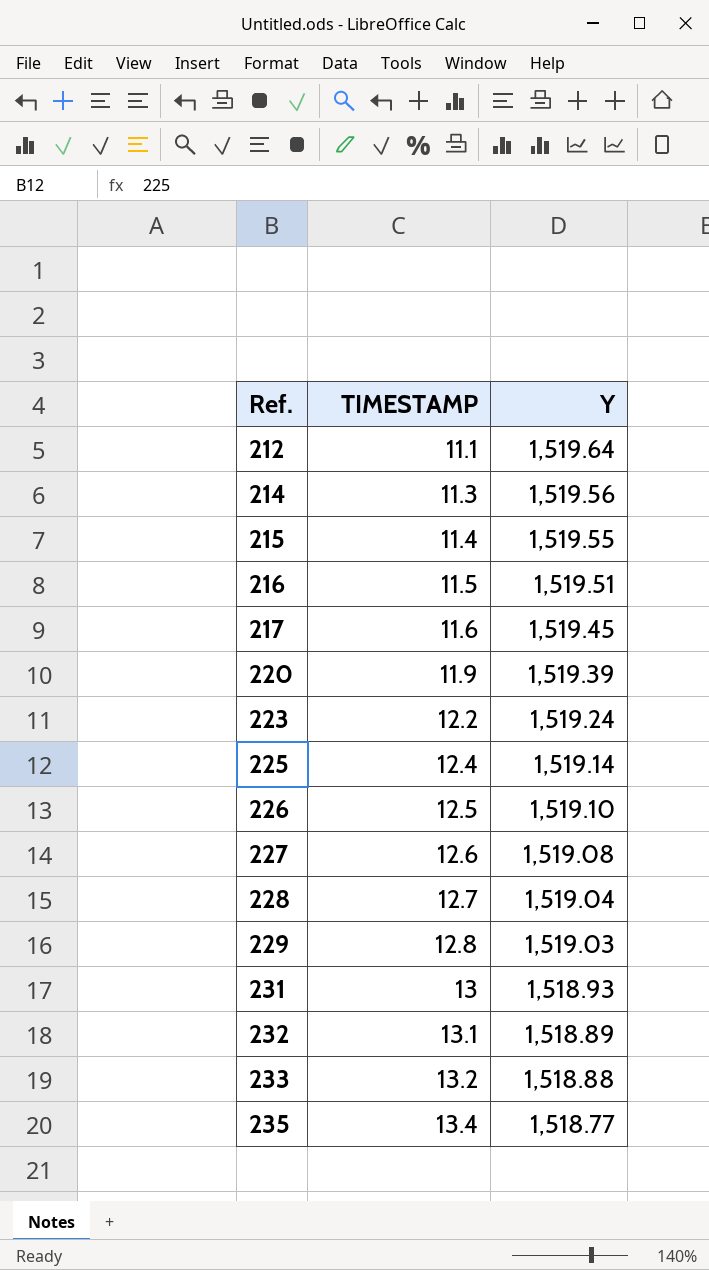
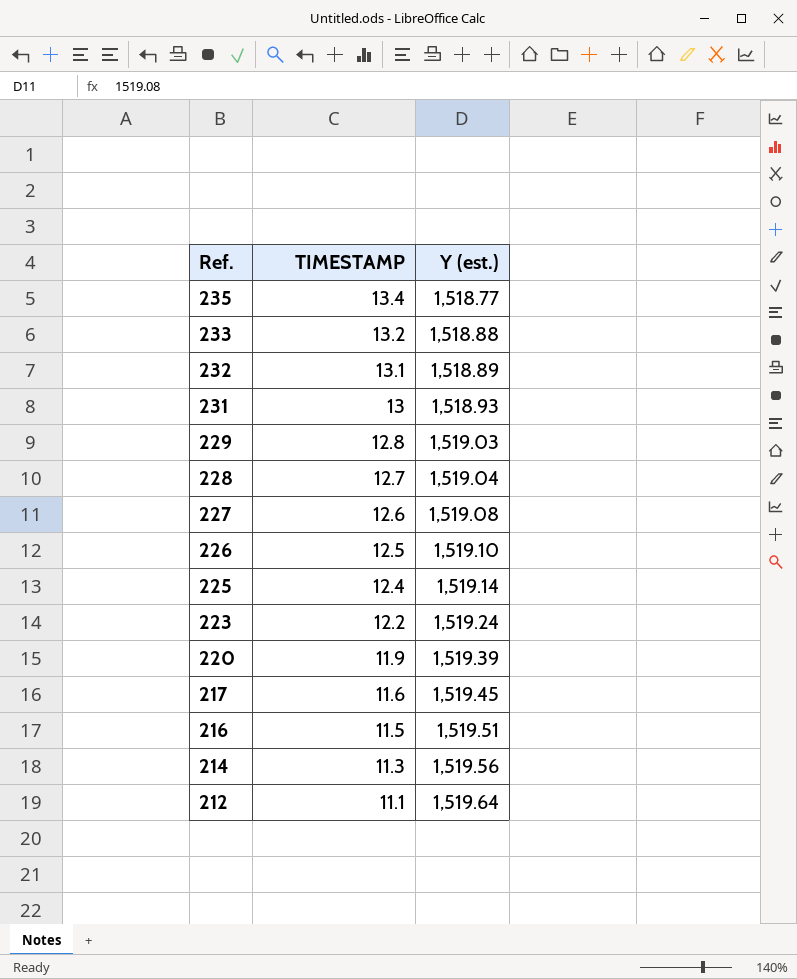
row order: Ref. ascending -> Ref. descending
column name: Y -> Y (est.)
row 215: 11.4 | 1,519.55 -> none

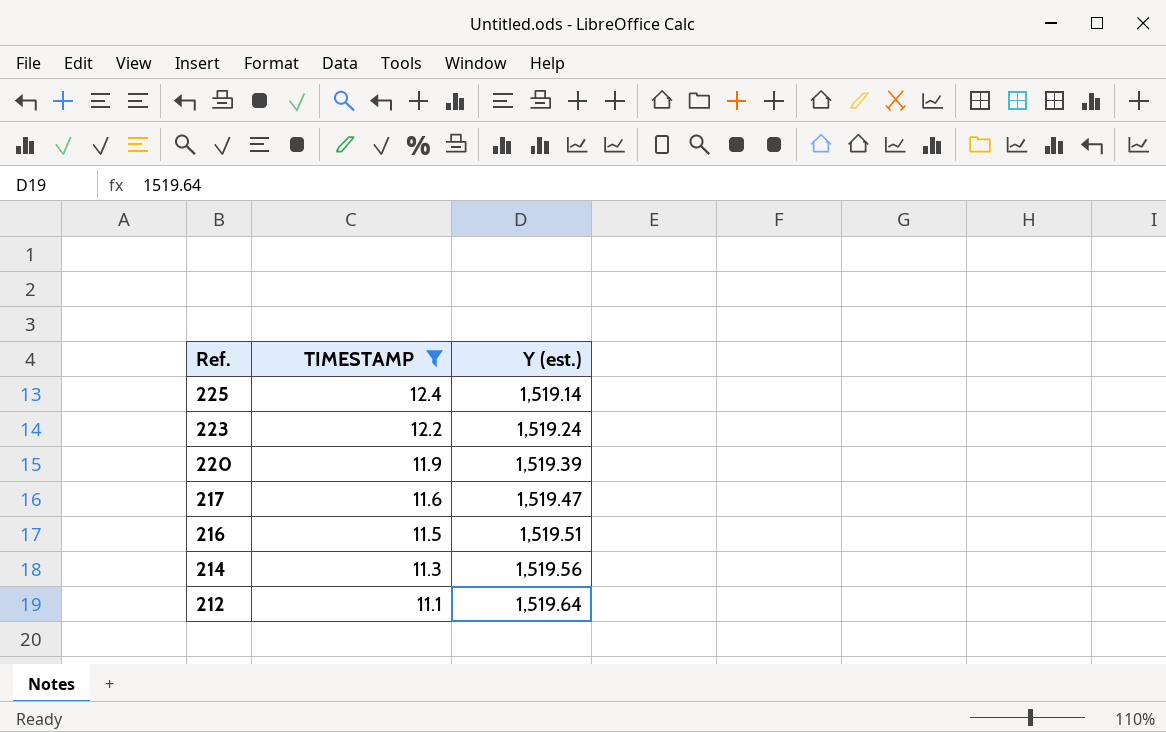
filter: none -> TIMESTAMP <= 12.4
217 | Y (est.): 1,519.45 -> 1,519.47

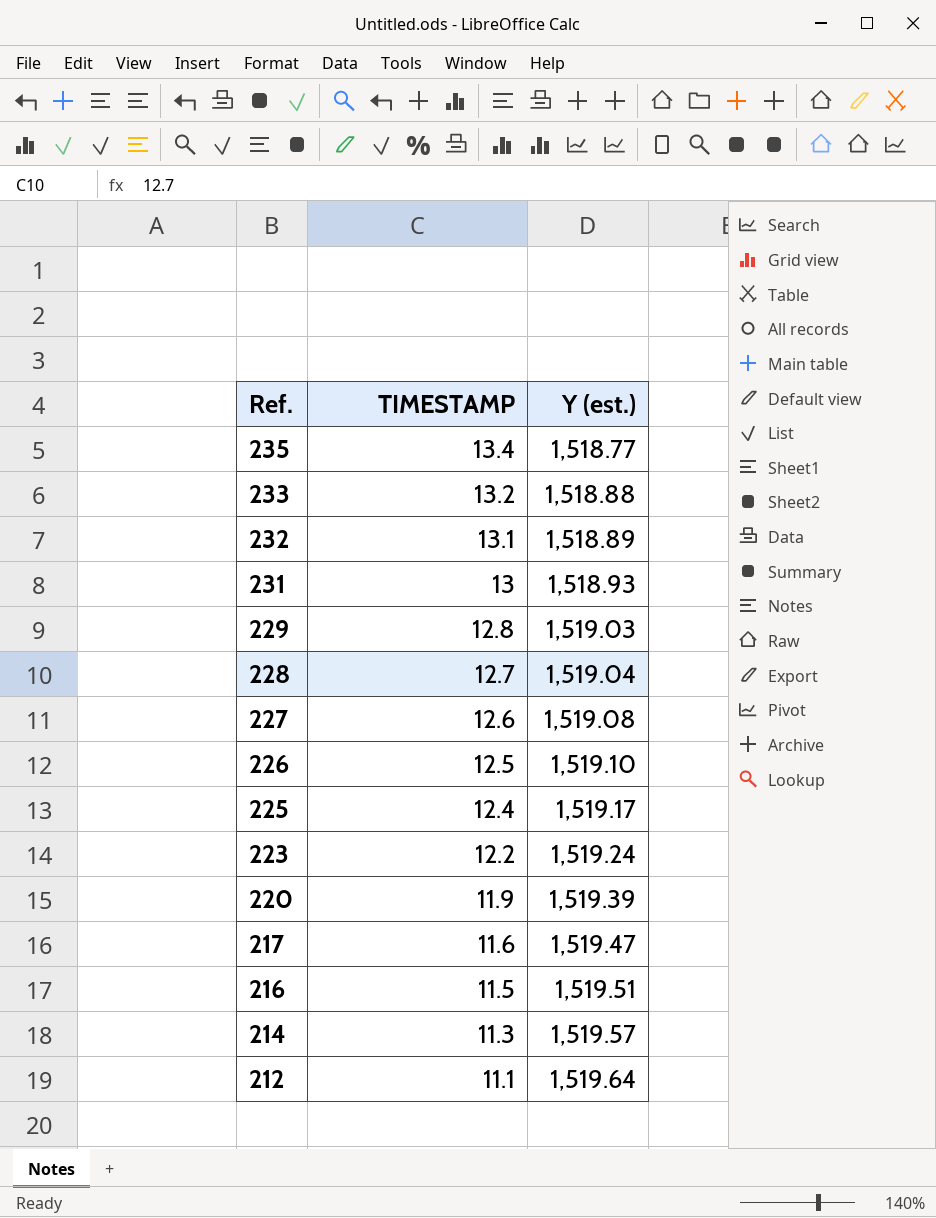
filter: TIMESTAMP <= 12.4 -> none
225 | Y (est.): 1,519.14 -> 1,519.17
214 | Y (est.): 1,519.56 -> 1,519.57

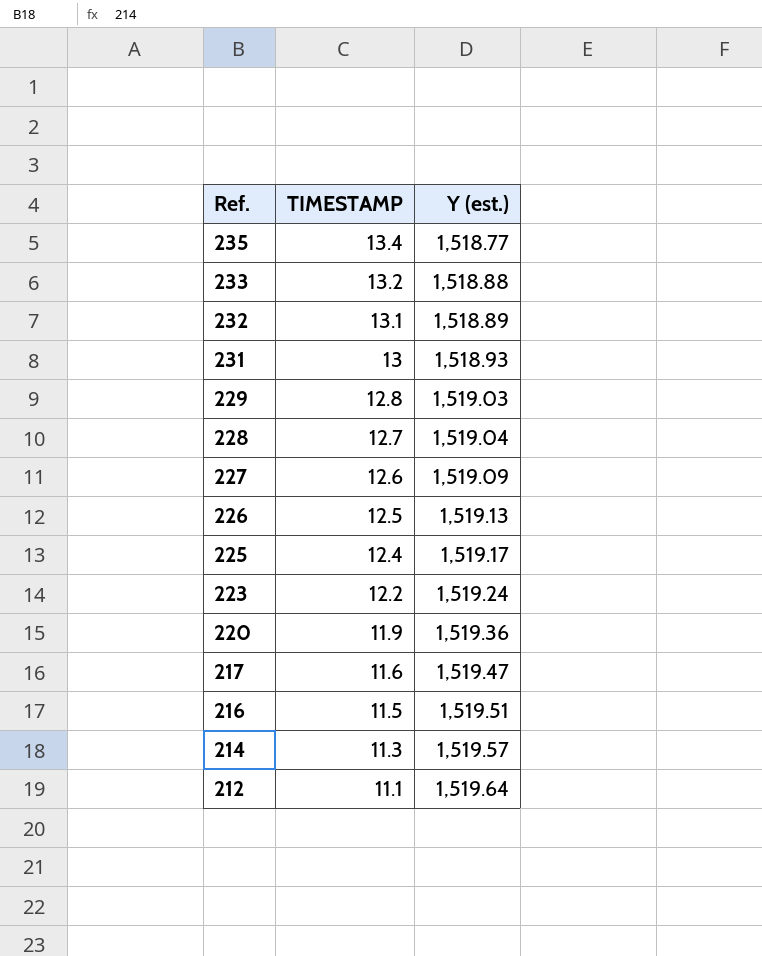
227 | Y (est.): 1,519.08 -> 1,519.09
226 | Y (est.): 1,519.10 -> 1,519.13
220 | Y (est.): 1,519.39 -> 1,519.36

